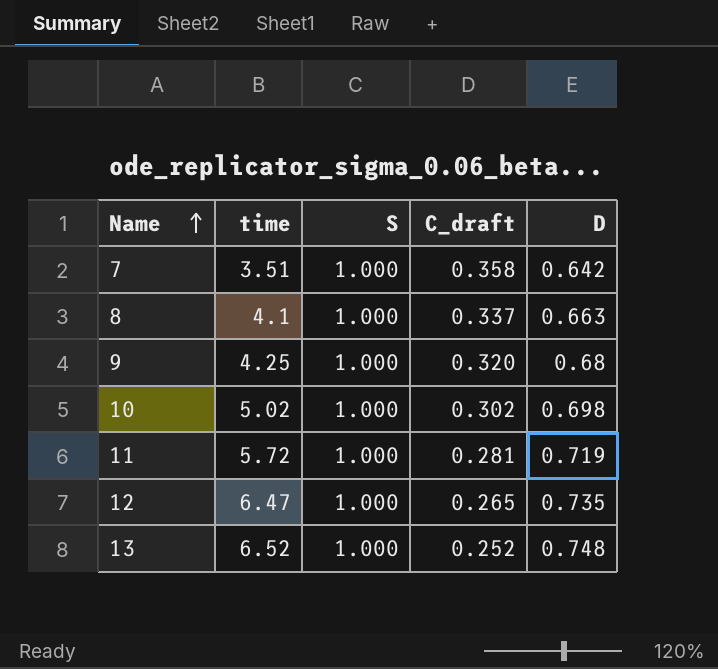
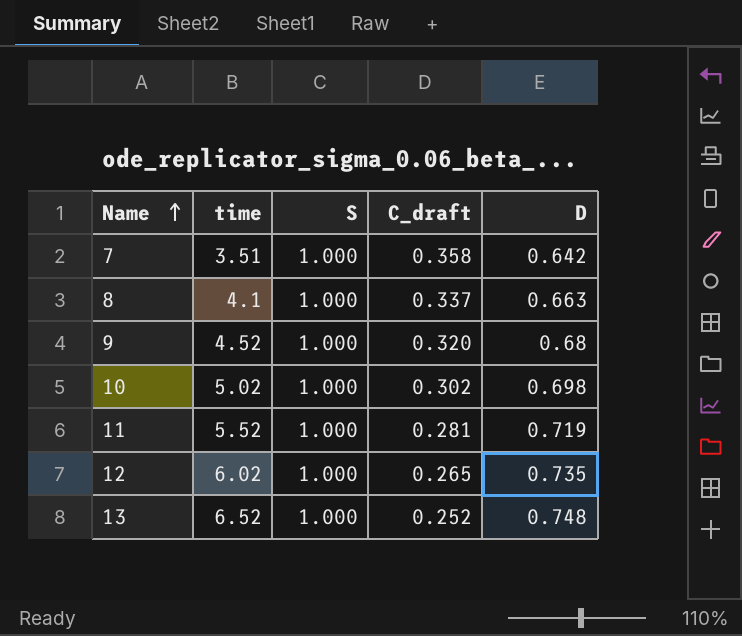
9 | time: 4.25 -> 4.52
11 | time: 5.72 -> 5.52
12 | time: 6.47 -> 6.02

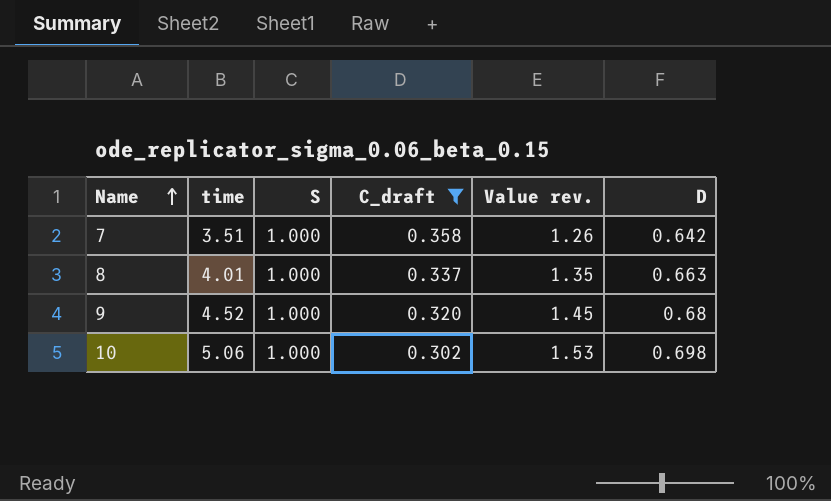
filter: none -> C_draft >= 0.302
column Value rev. | formula: none -> [time] * [C_draft]
8 | time: 4.1 -> 4.01
10 | time: 5.02 -> 5.06

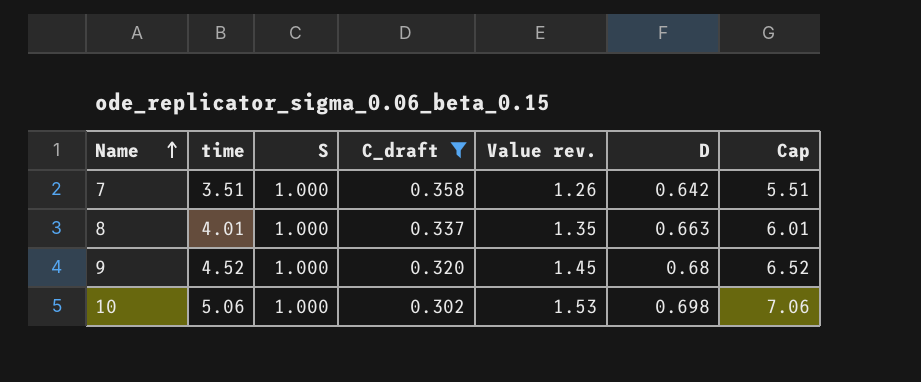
column Cap | formula: none -> [time] + 2

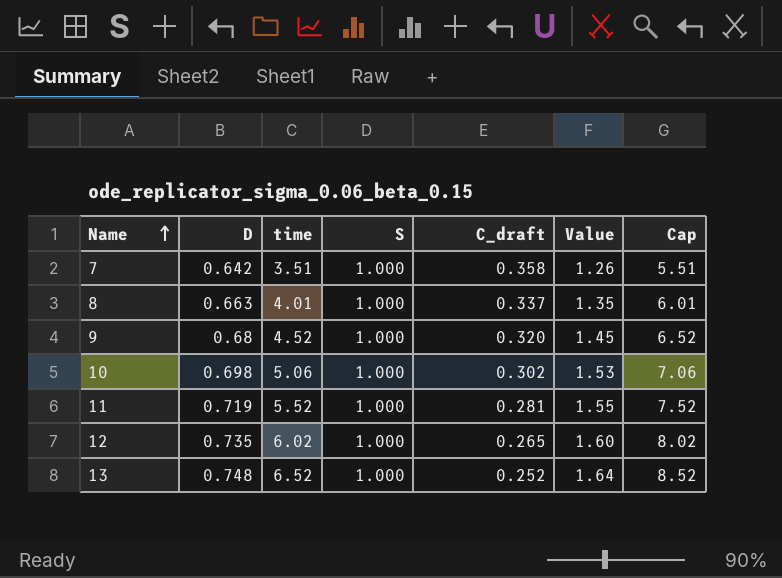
filter: C_draft >= 0.302 -> none
column D | position: 6 -> 2
column name: Value rev. -> Value

